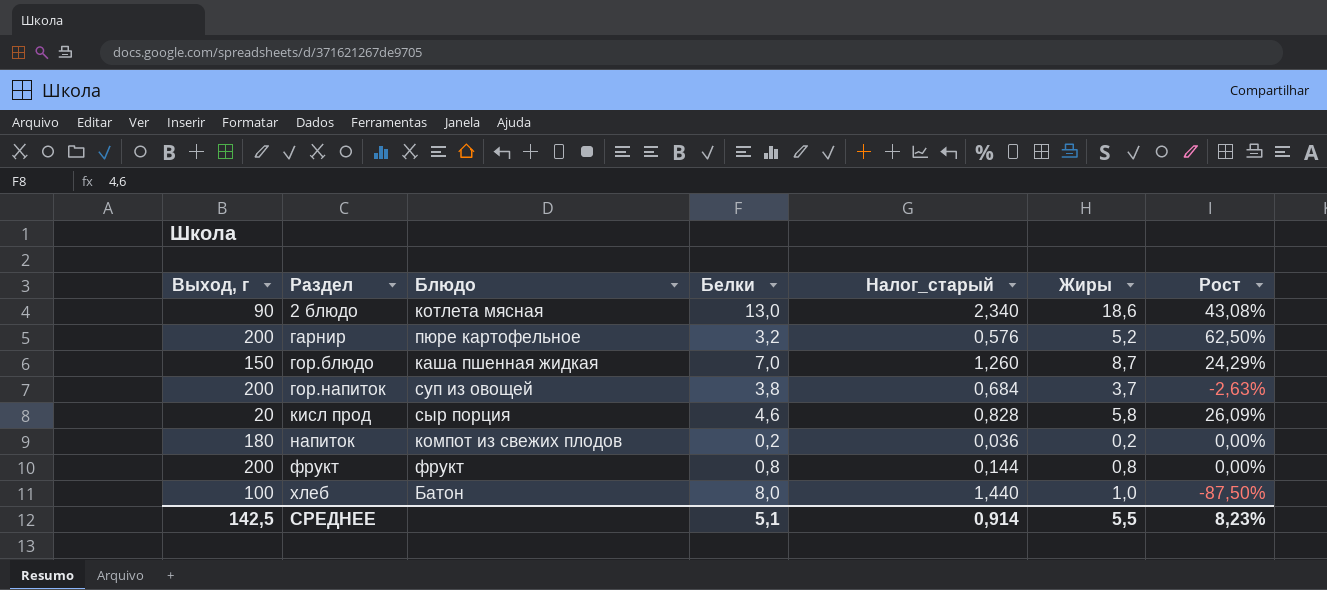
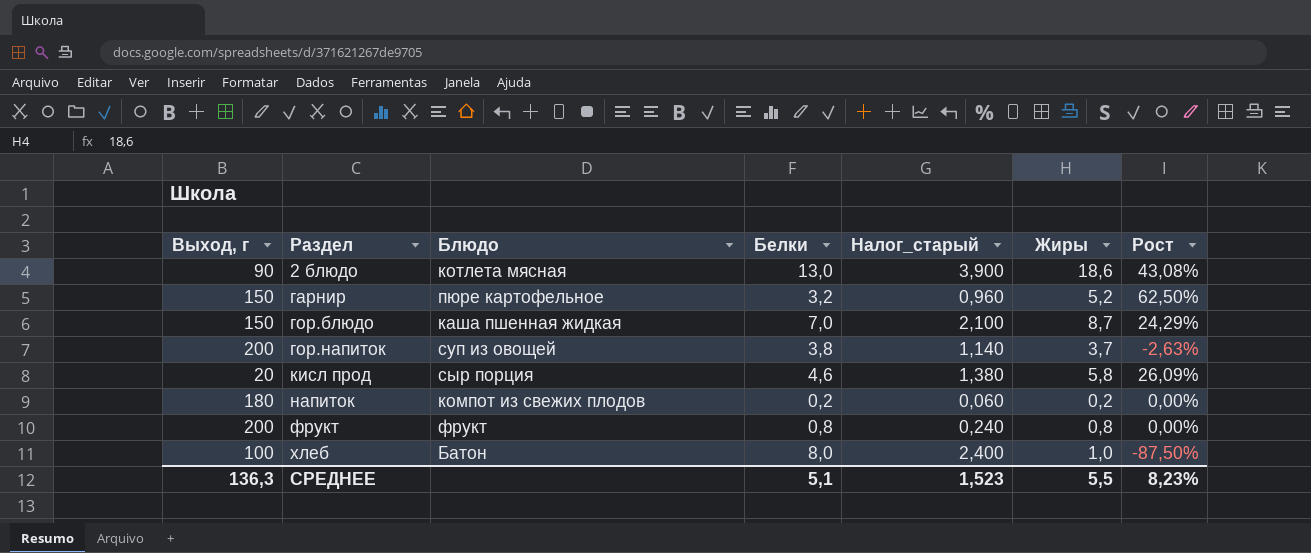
column Налог_старый | formula: [Белки] * 0,18 -> [Белки] * 0,3
гарнир | Выход, г: 200 -> 150
СРЕДНЕЕ | Выход, г: 142,5 -> 136,3
СРЕДНЕЕ | Налог_старый: 0,914 -> 1,523

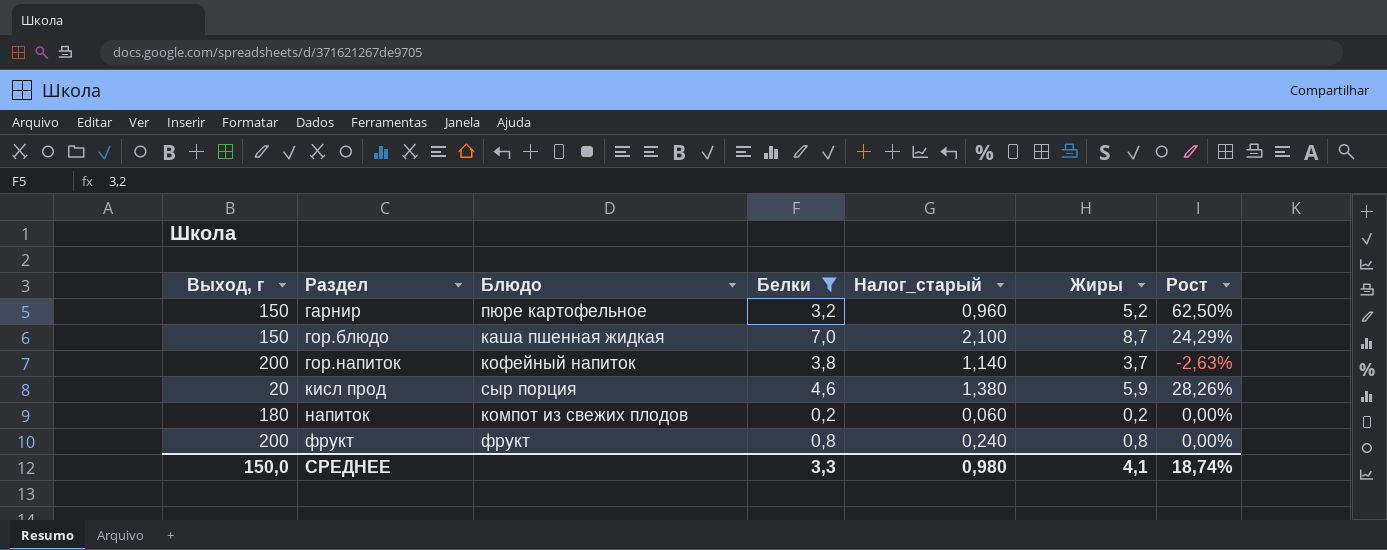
filter: none -> Белки <= 7,0
гор.напиток | Блюдо: суп из овощей -> кофейный напиток
кисл прод | Жиры: 5,8 -> 5,9
кисл прод | Рост: 26,09% -> 28,26%
СРЕДНЕЕ | Выход, г: 136,3 -> 150,0
СРЕДНЕЕ | Белки: 5,1 -> 3,3
СРЕДНЕЕ | Налог_старый: 1,523 -> 0,980
СРЕДНЕЕ | Жиры: 5,5 -> 4,1
СРЕДНЕЕ | Рост: 8,23% -> 18,74%

